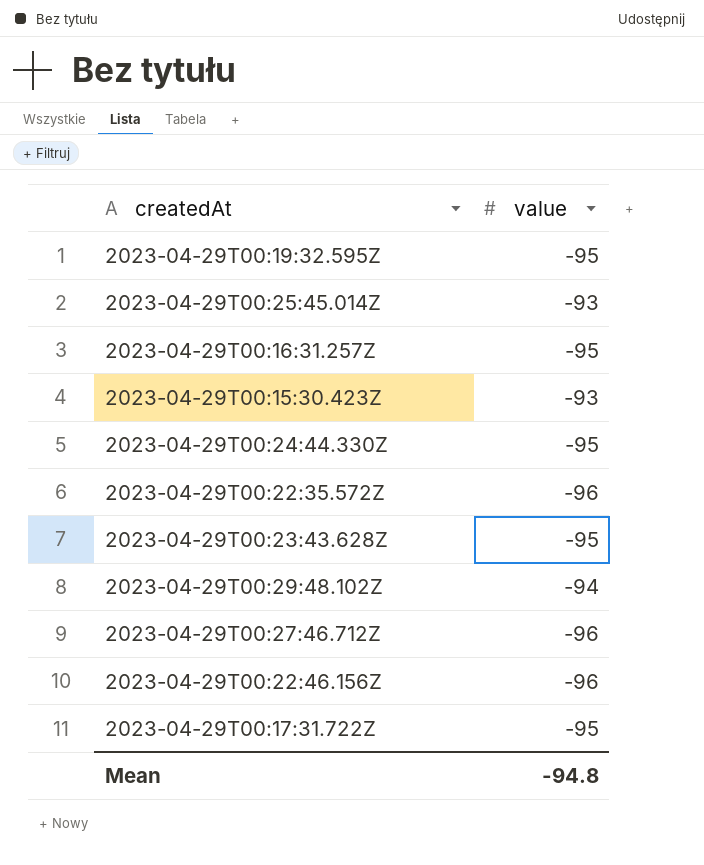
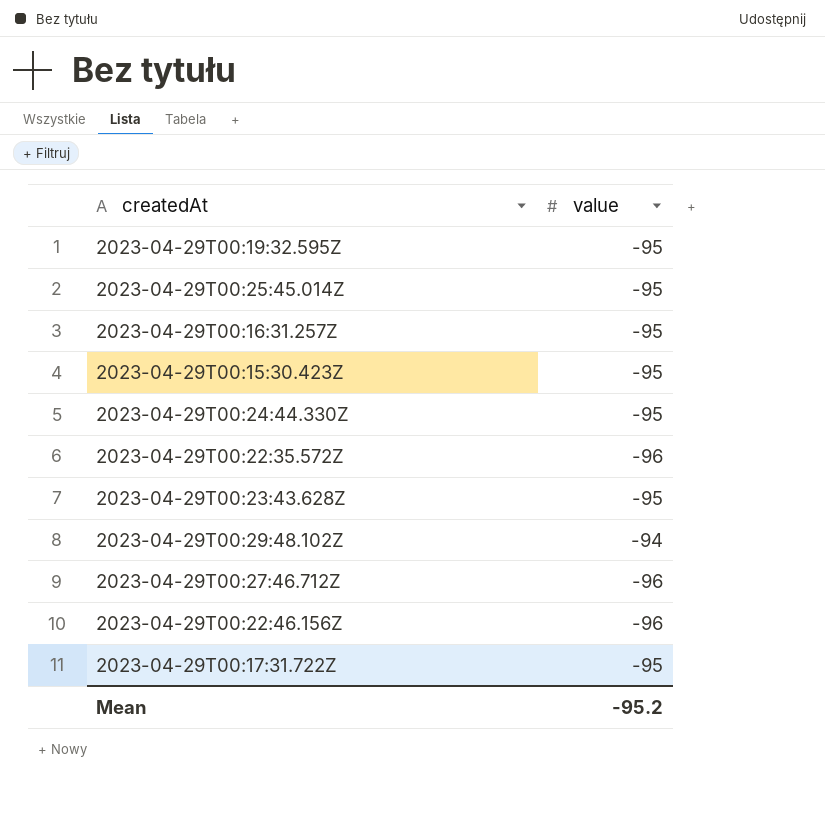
2023-04-29T00:25:45.014Z | value: -93 -> -95
2023-04-29T00:15:30.423Z | value: -93 -> -95
Mean | value: -94.8 -> -95.2

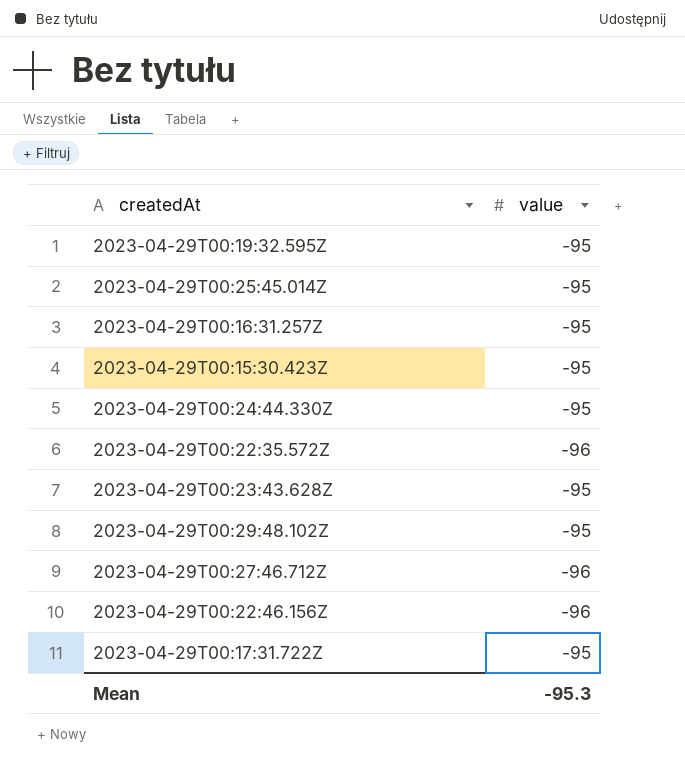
2023-04-29T00:29:48.102Z | value: -94 -> -95
Mean | value: -95.2 -> -95.3

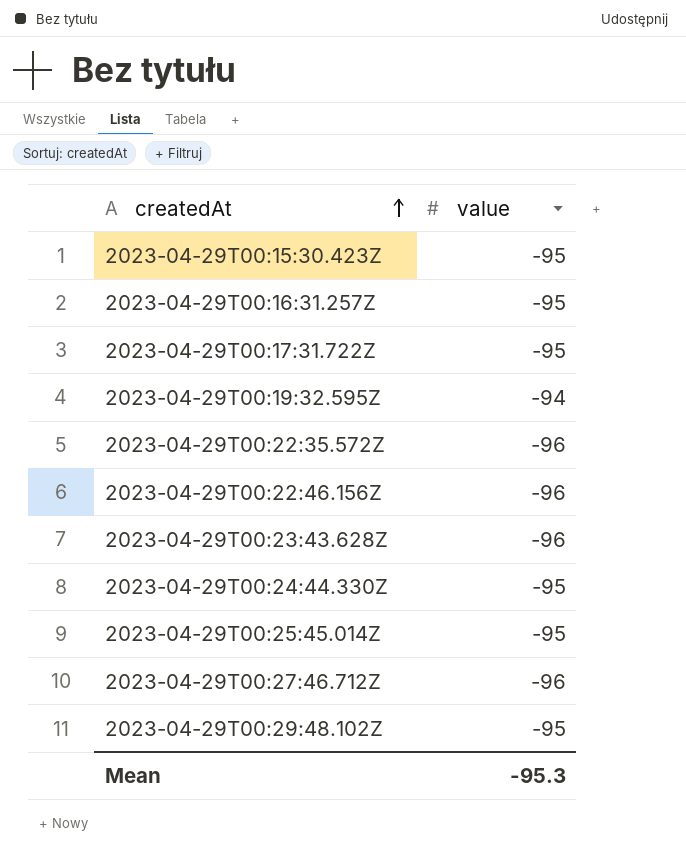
row order: none -> createdAt ascending
2023-04-29T00:19:32.595Z | value: -95 -> -94
2023-04-29T00:23:43.628Z | value: -95 -> -96

